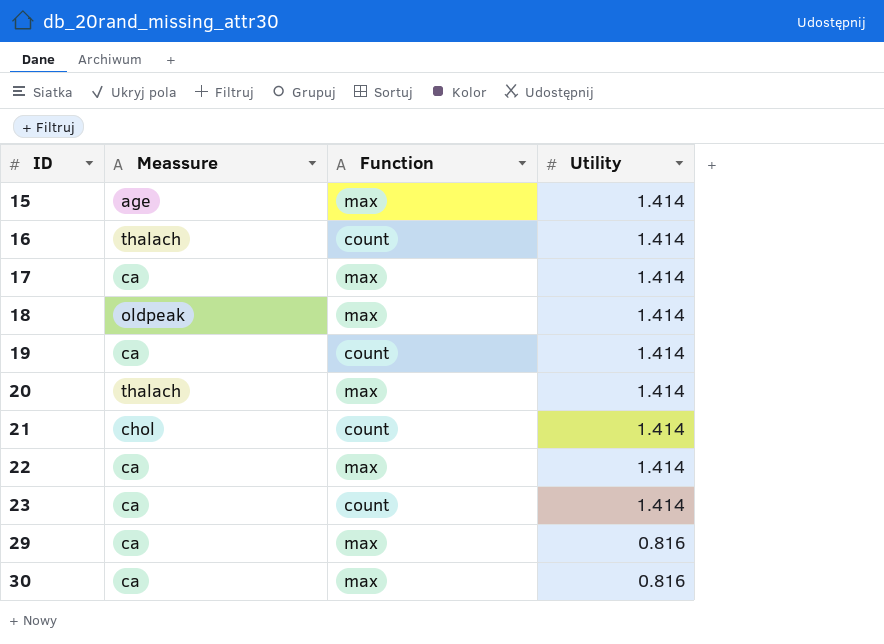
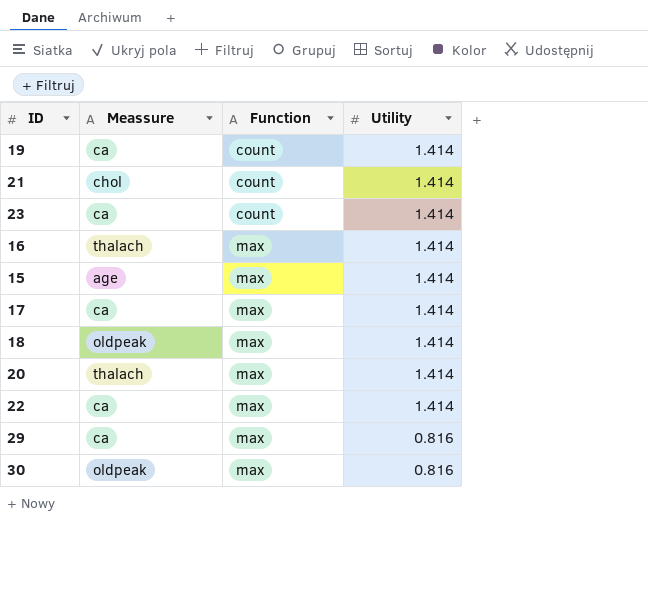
row order: ID ascending -> Function ascending
16 | Function: count -> max
30 | Meassure: ca -> oldpeak

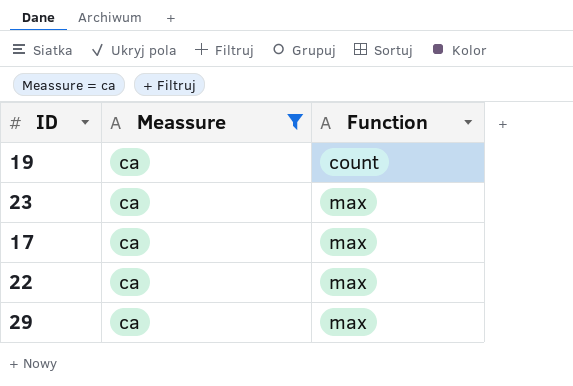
filter: none -> Meassure = ca
column Utility | position: 4 -> none
23 | Function: count -> max

